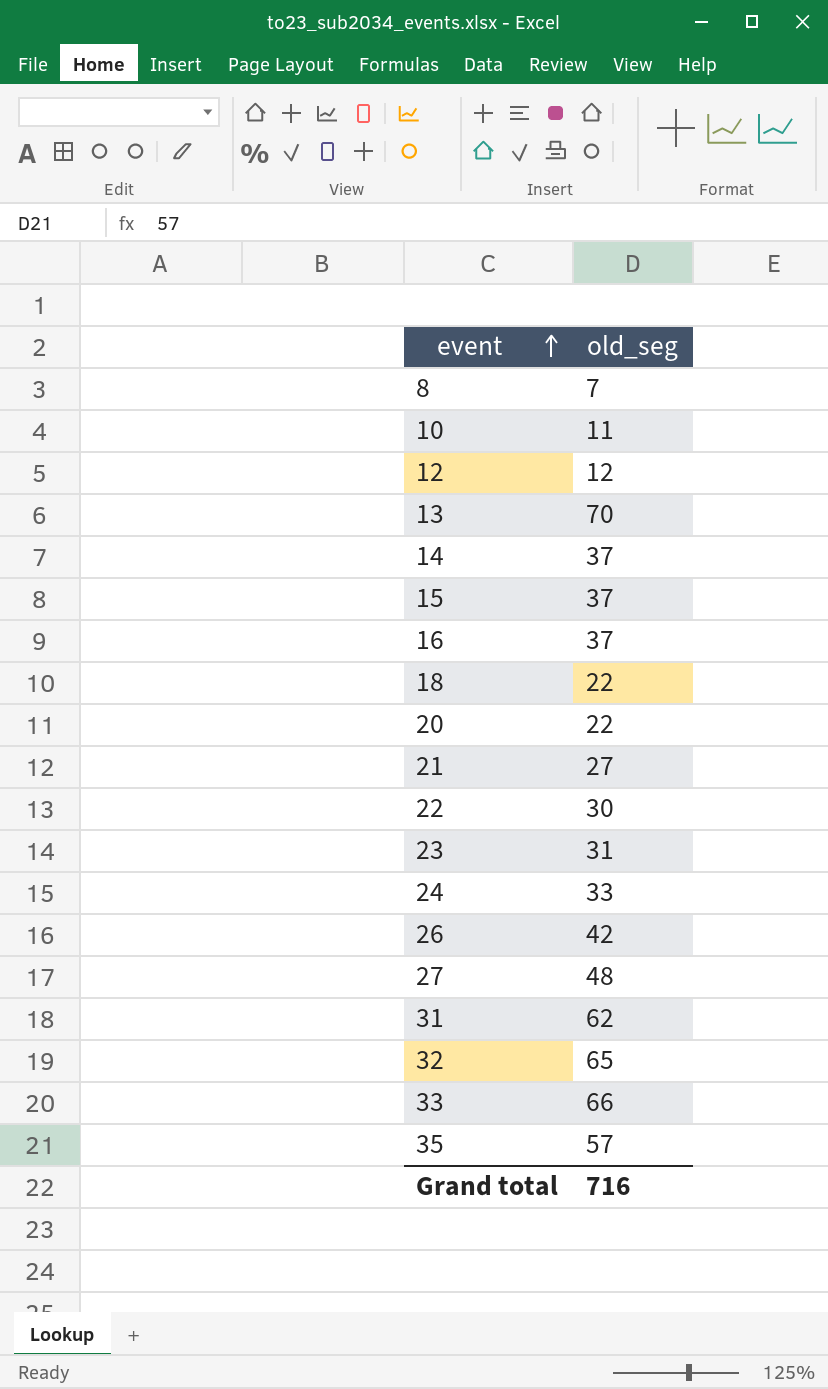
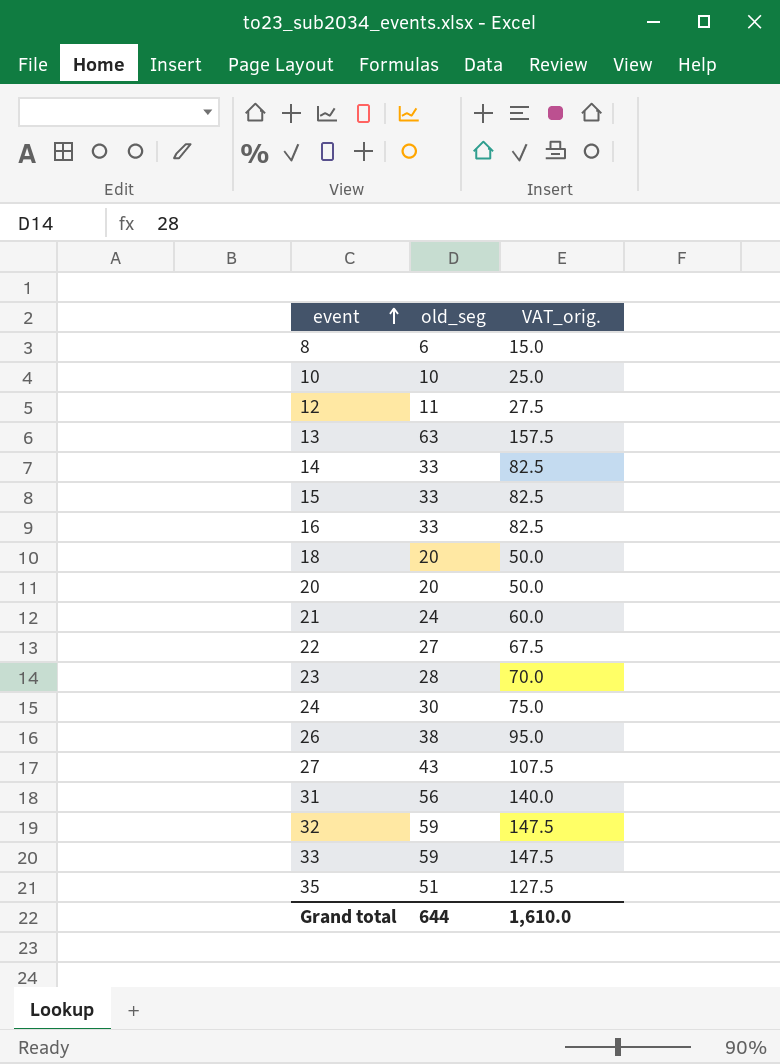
column VAT_orig. | formula: none -> [old_seg] * 2.5
8 | old_seg: 7 -> 6
10 | old_seg: 11 -> 10
12 | old_seg: 12 -> 11
13 | old_seg: 70 -> 63
14 | old_seg: 37 -> 33
15 | old_seg: 37 -> 33
16 | old_seg: 37 -> 33
18 | old_seg: 22 -> 20
20 | old_seg: 22 -> 20
21 | old_seg: 27 -> 24
22 | old_seg: 30 -> 27
23 | old_seg: 31 -> 28
24 | old_seg: 33 -> 30
26 | old_seg: 42 -> 38
27 | old_seg: 48 -> 43
31 | old_seg: 62 -> 56
32 | old_seg: 65 -> 59
33 | old_seg: 66 -> 59
35 | old_seg: 57 -> 51
Grand total | old_seg: 716 -> 644

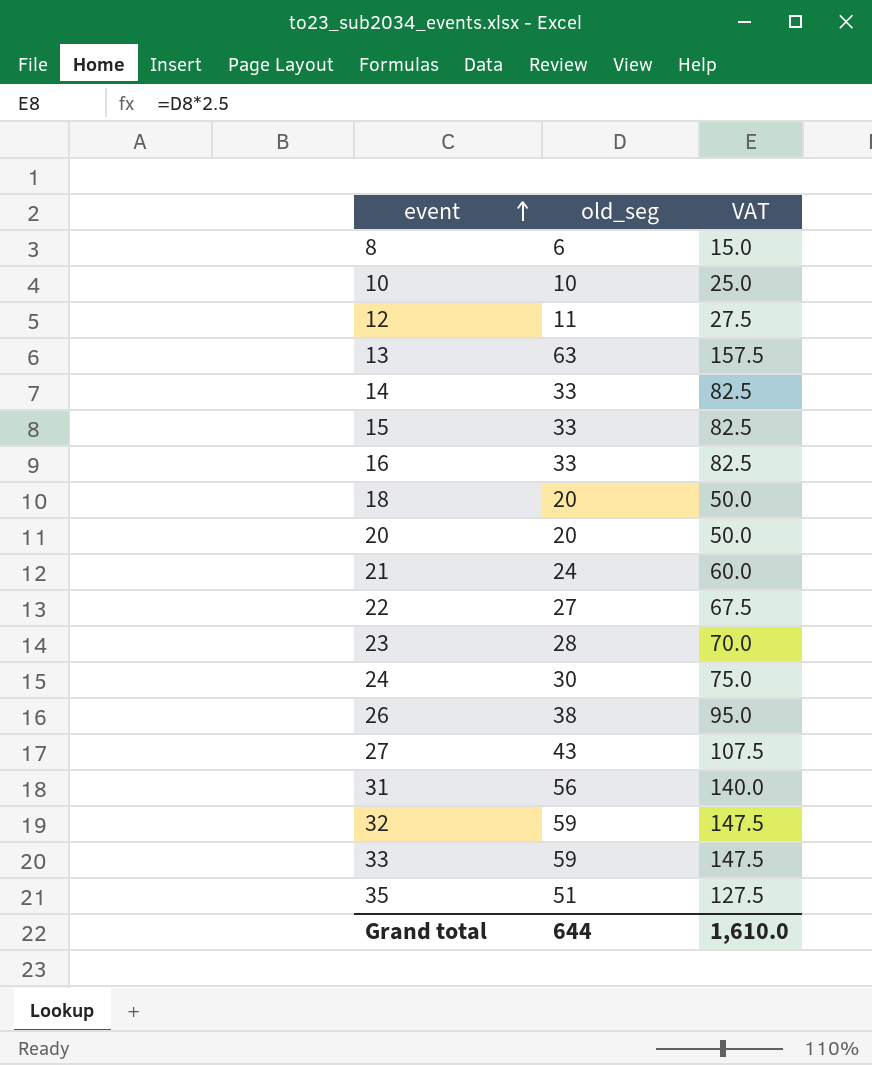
column name: VAT_orig. -> VAT

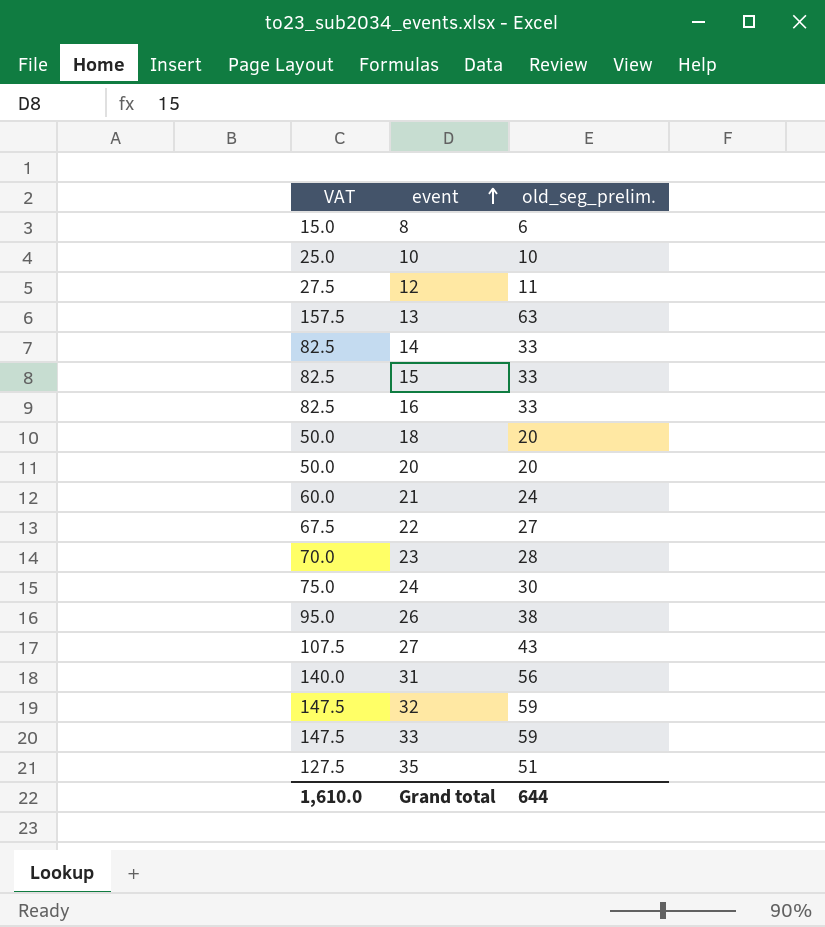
column VAT | position: 3 -> 1
column name: old_seg -> old_seg_prelim.

